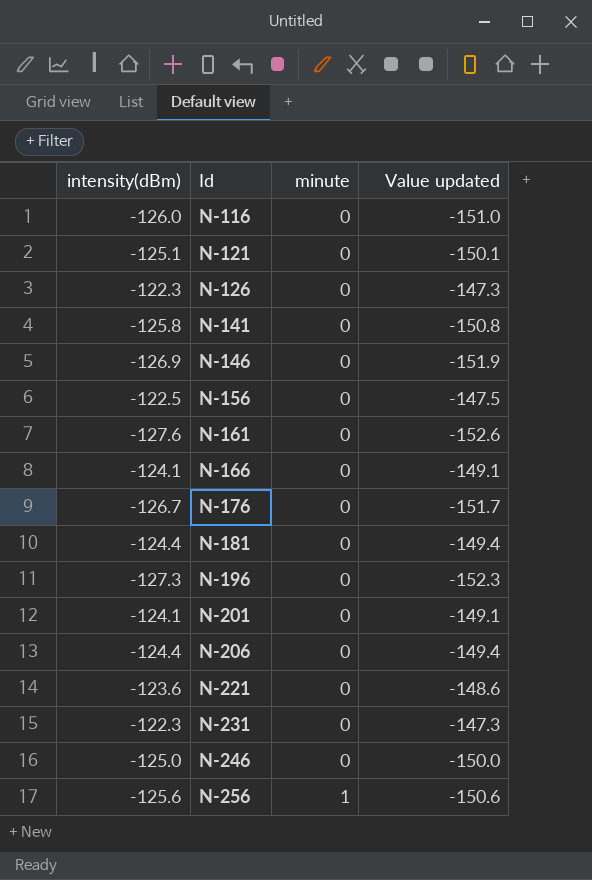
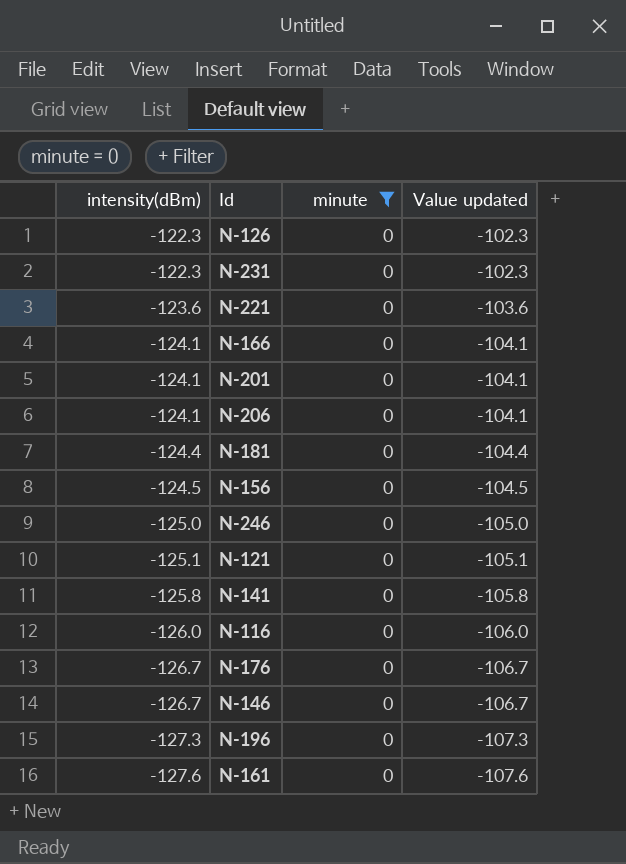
filter: none -> minute = 0
row order: Id ascending -> intensity(dBm) descending
column Value updated | formula: [intensity(dBm)] - 25 -> [intensity(dBm)] + 20
N-206 | intensity(dBm): -124.4 -> -124.1
N-156 | intensity(dBm): -122.5 -> -124.5
N-146 | intensity(dBm): -126.9 -> -126.7

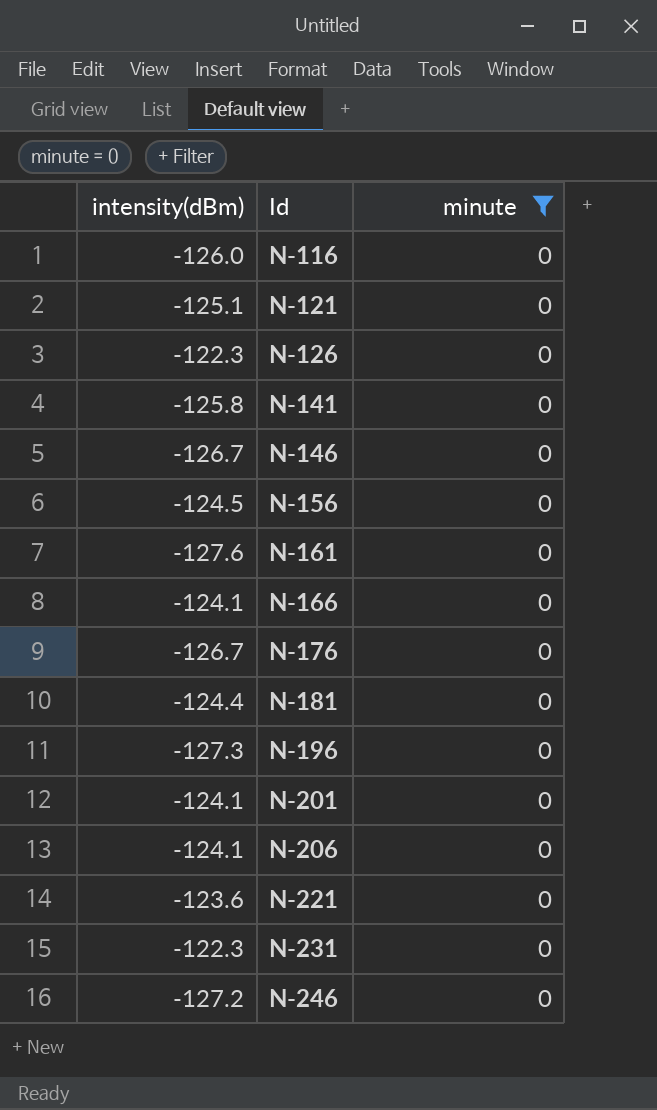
row order: intensity(dBm) descending -> Id ascending
column Value updated | formula: [intensity(dBm)] + 20 -> none
N-246 | intensity(dBm): -125.0 -> -127.2

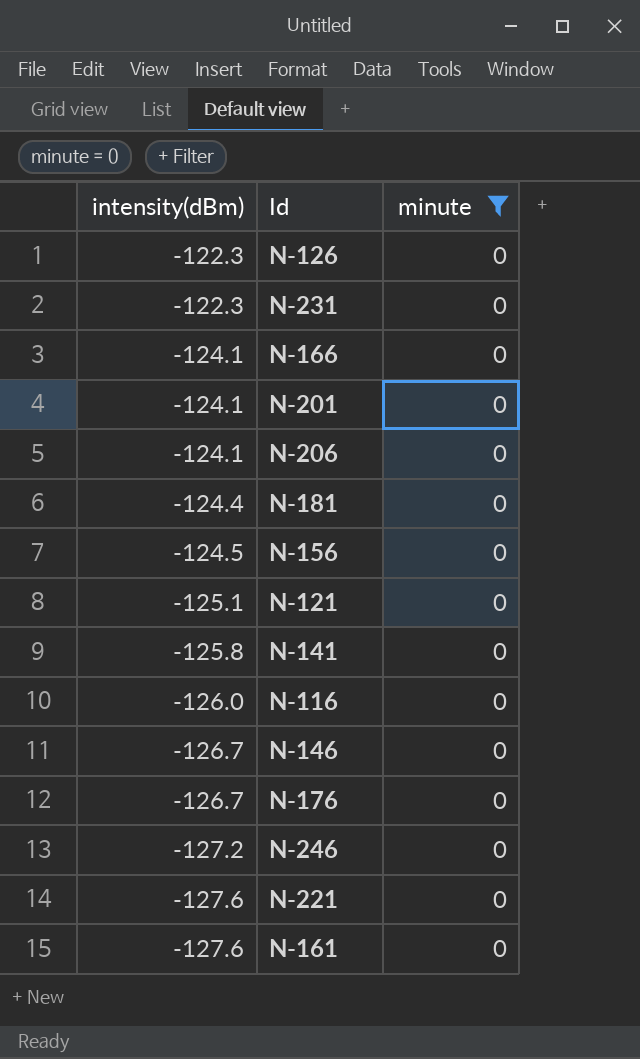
row order: Id ascending -> intensity(dBm) descending
row N-196: -127.3 | 0 -> none
N-221 | intensity(dBm): -123.6 -> -127.6

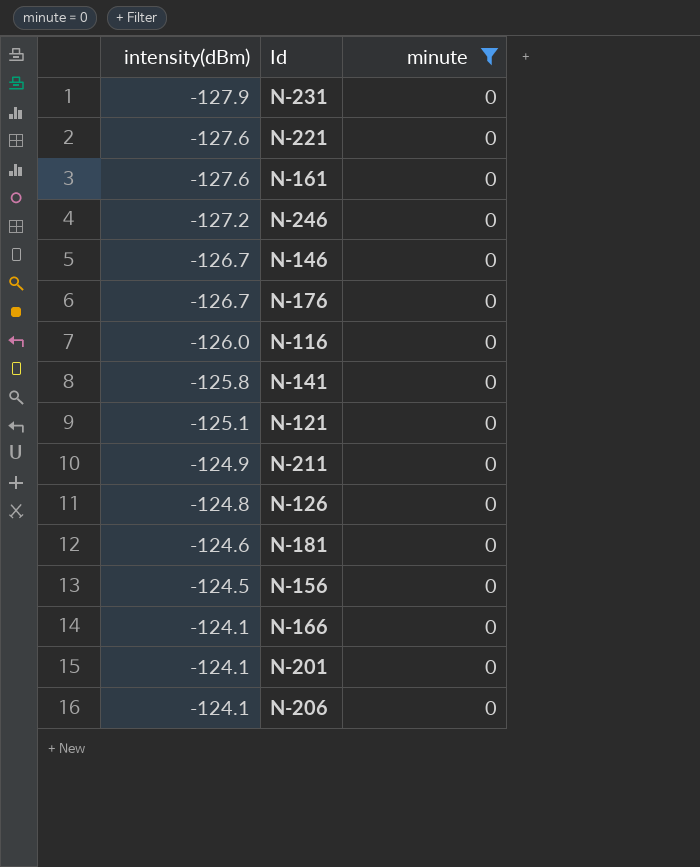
row order: intensity(dBm) descending -> intensity(dBm) ascending
N-231 | intensity(dBm): -122.3 -> -127.9
row N-211: none -> -124.9 | 0
N-126 | intensity(dBm): -122.3 -> -124.8
N-181 | intensity(dBm): -124.4 -> -124.6

